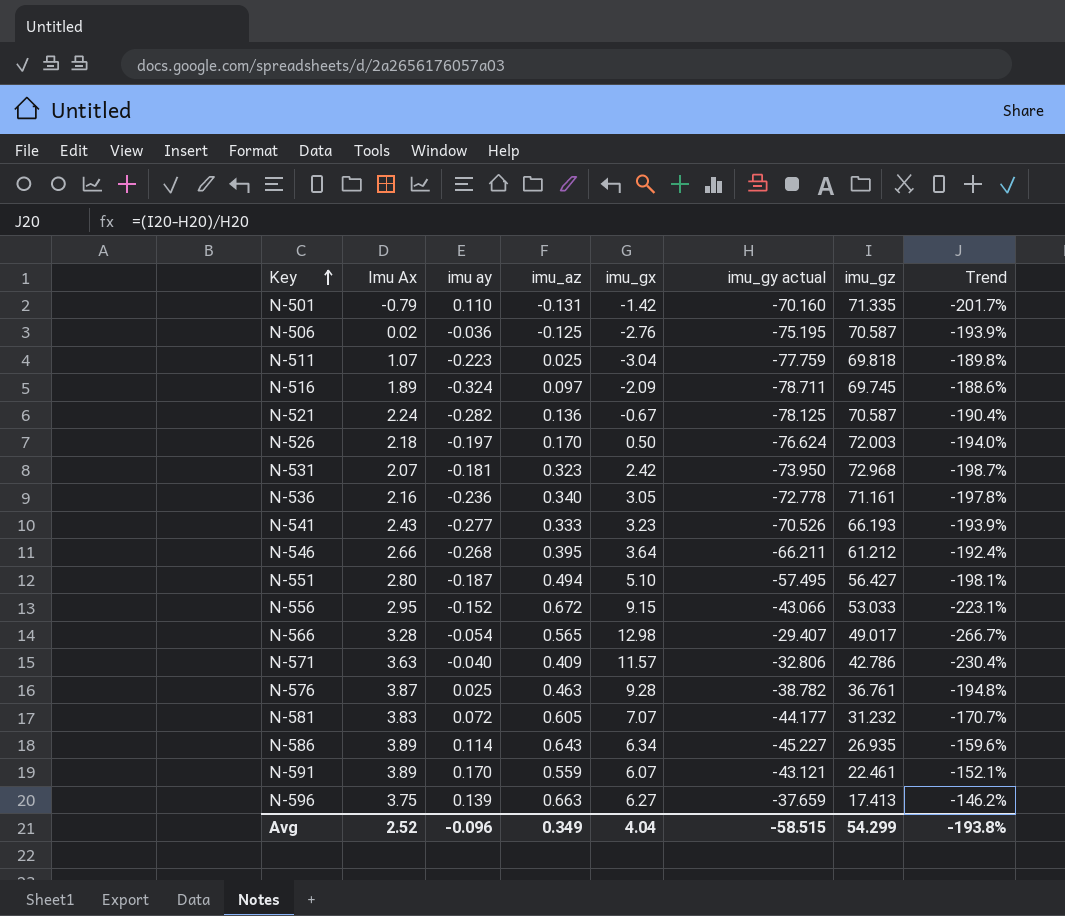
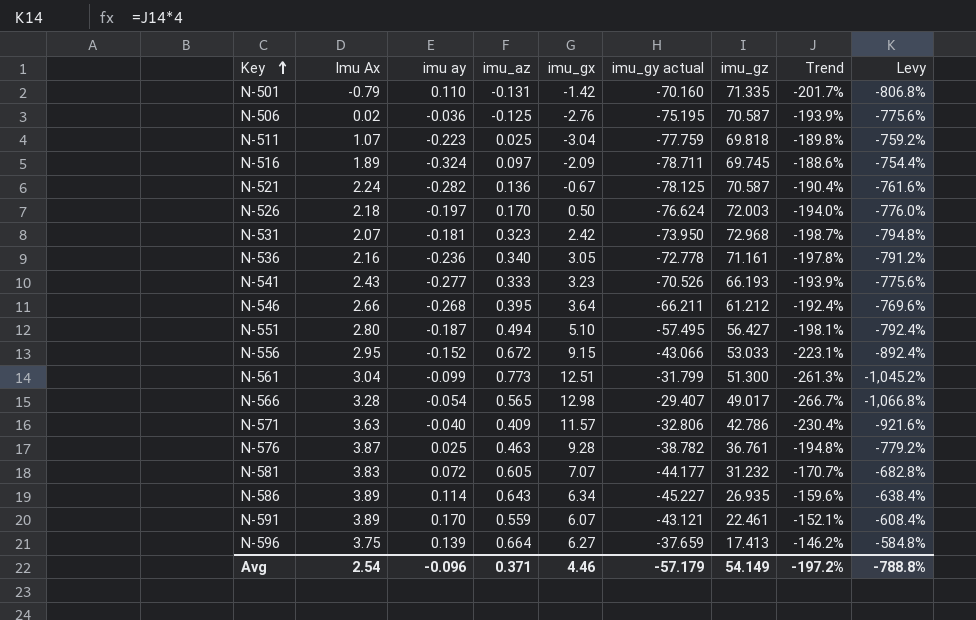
column Levy | formula: none -> [Trend] * 4
row N-561: none -> 3.04 | -0.099 | 0.773 | 12.51 | -31.799 | 51.300 | -261.3% | -1,045.2%
N-596 | imu_az: 0.663 -> 0.664
Avg | Imu Ax: 2.52 -> 2.54
Avg | imu_az: 0.349 -> 0.371
Avg | imu_gx: 4.04 -> 4.46
Avg | imu_gy actual: -58.515 -> -57.179
Avg | imu_gz: 54.299 -> 54.149
Avg | Trend: -193.8% -> -197.2%

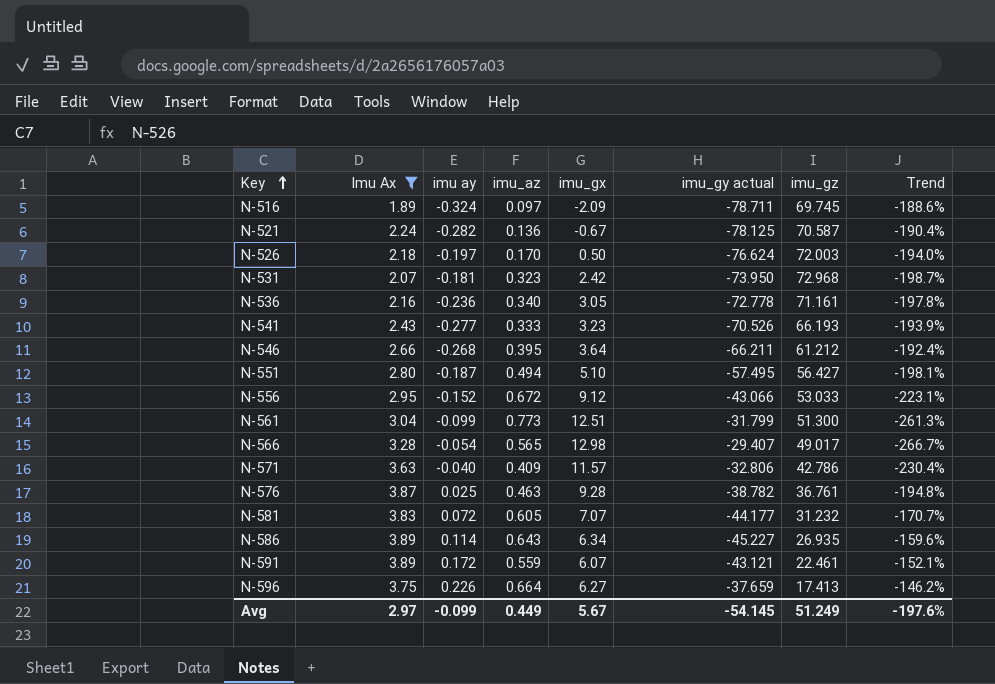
filter: none -> Imu Ax >= 1.89
column Levy | formula: [Trend] * 4 -> none
N-556 | imu_gx: 9.15 -> 9.12
N-591 | imu ay: 0.170 -> 0.172
N-596 | imu ay: 0.139 -> 0.226
Avg | Imu Ax: 2.54 -> 2.97
Avg | imu ay: -0.096 -> -0.099
Avg | imu_az: 0.371 -> 0.449
Avg | imu_gx: 4.46 -> 5.67
Avg | imu_gy actual: -57.179 -> -54.145
Avg | imu_gz: 54.149 -> 51.249
Avg | Trend: -197.2% -> -197.6%

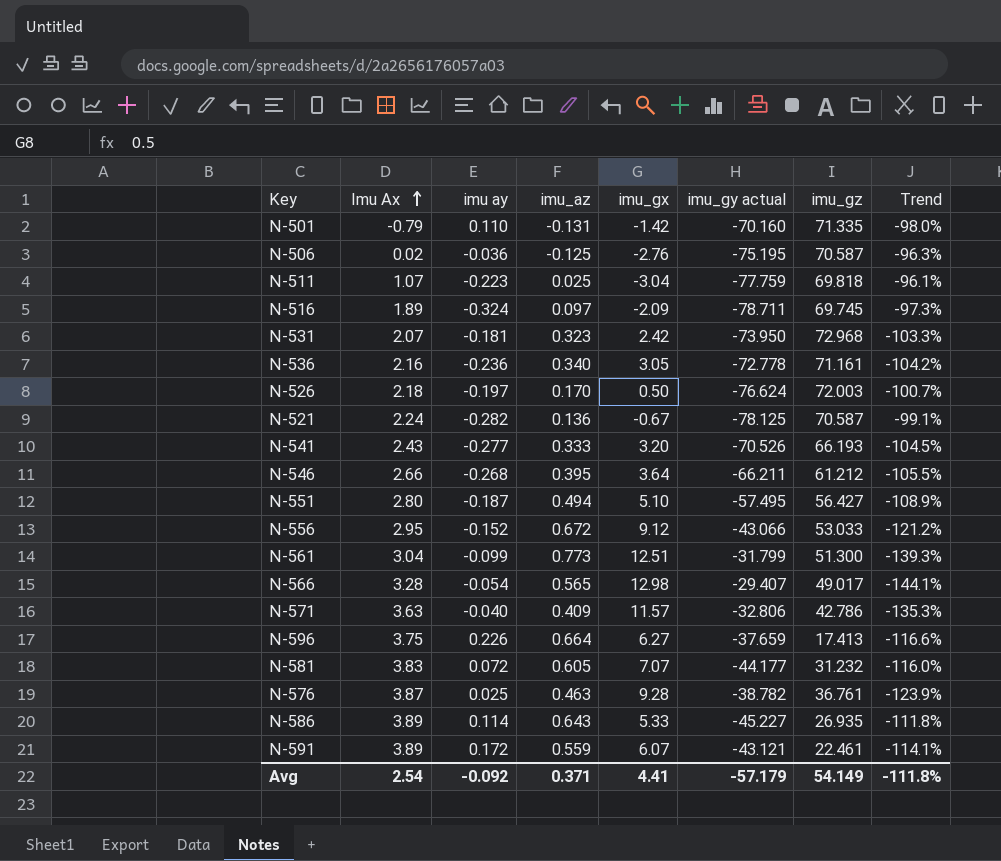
filter: Imu Ax >= 1.89 -> none
row order: Key ascending -> Imu Ax ascending
column Trend | formula: ([imu_gz] - [imu_gy actual]) / [imu_gy actual] -> ([imu_gx] - [imu_gy actual]) / [imu_gy actual]
N-541 | imu_gx: 3.23 -> 3.20
N-586 | imu_gx: 6.34 -> 5.33
Avg | Imu Ax: 2.97 -> 2.54
Avg | imu ay: -0.099 -> -0.092
Avg | imu_az: 0.449 -> 0.371
Avg | imu_gx: 5.67 -> 4.41
Avg | imu_gy actual: -54.145 -> -57.179
Avg | imu_gz: 51.249 -> 54.149
Avg | Trend: -197.6% -> -111.8%

